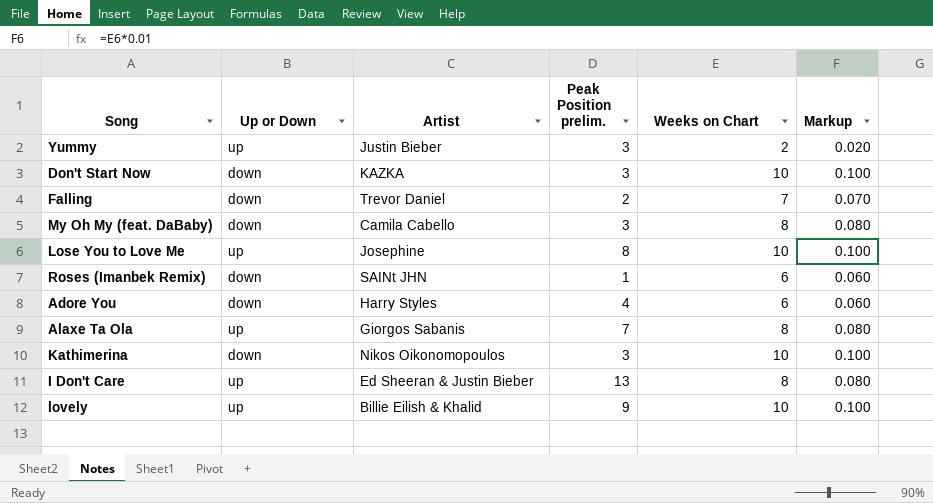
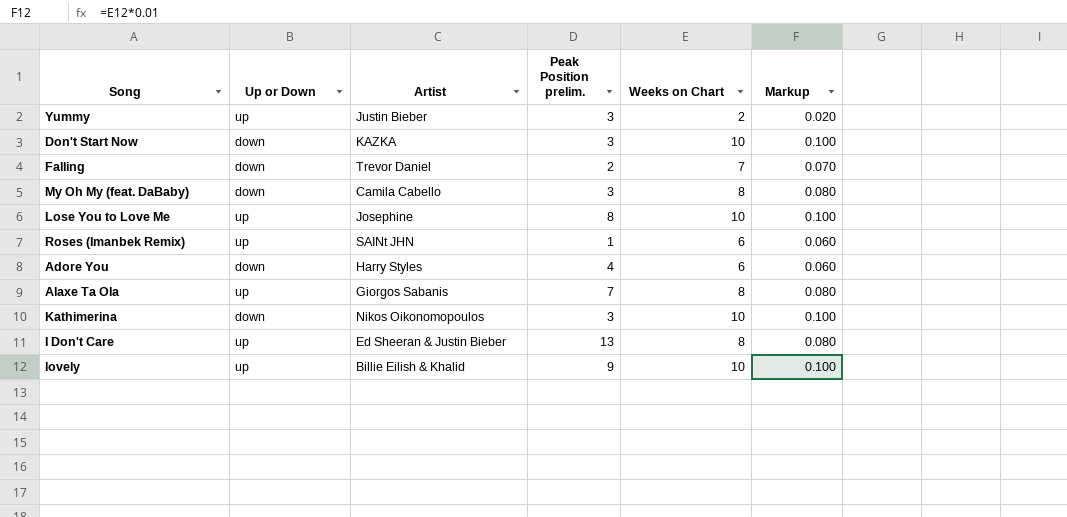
Roses (Imanbek Remix) | Up or Down: down -> up

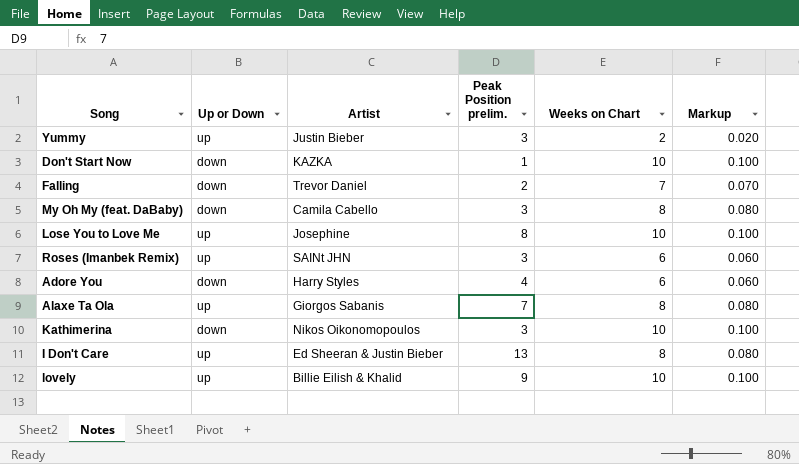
Don't Start Now | Peak Position prelim.: 3 -> 1
Roses (Imanbek Remix) | Peak Position prelim.: 1 -> 3

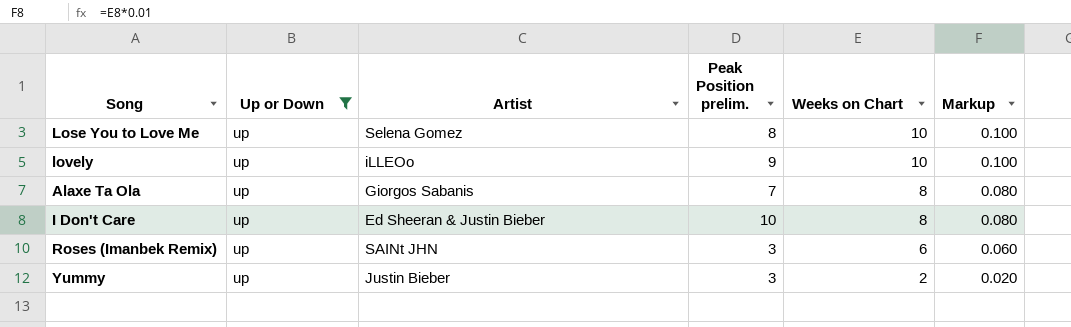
filter: none -> Up or Down = up
row order: none -> Weeks on Chart descending
Lose You to Love Me | Artist: Josephine -> Selena Gomez
lovely | Artist: Billie Eilish & Khalid -> iLLEOo
I Don't Care | Peak Position prelim.: 13 -> 10

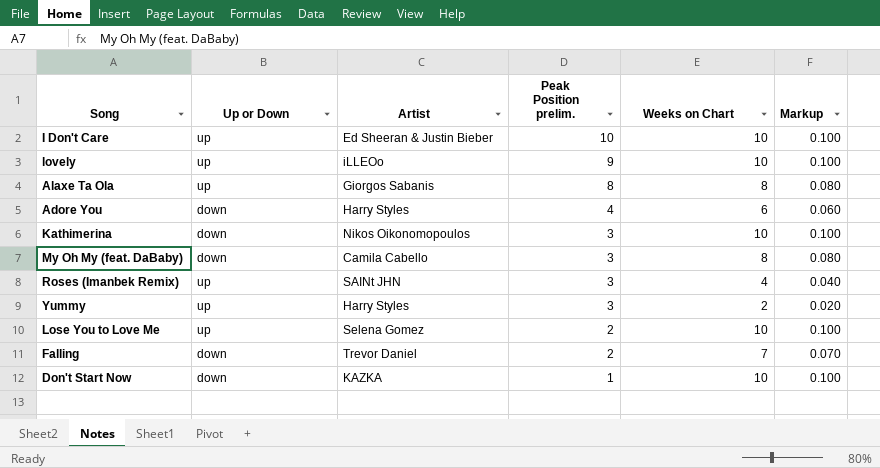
filter: Up or Down = up -> none
row order: Weeks on Chart descending -> Peak Position prelim. descending
I Don't Care | Weeks on Chart: 8 -> 10
I Don't Care | Markup: 0.080 -> 0.100
Alaxe Ta Ola | Peak Position prelim.: 7 -> 8
Roses (Imanbek Remix) | Weeks on Chart: 6 -> 4
Roses (Imanbek Remix) | Markup: 0.060 -> 0.040
Yummy | Artist: Justin Bieber -> Harry Styles
Lose You to Love Me | Peak Position prelim.: 8 -> 2

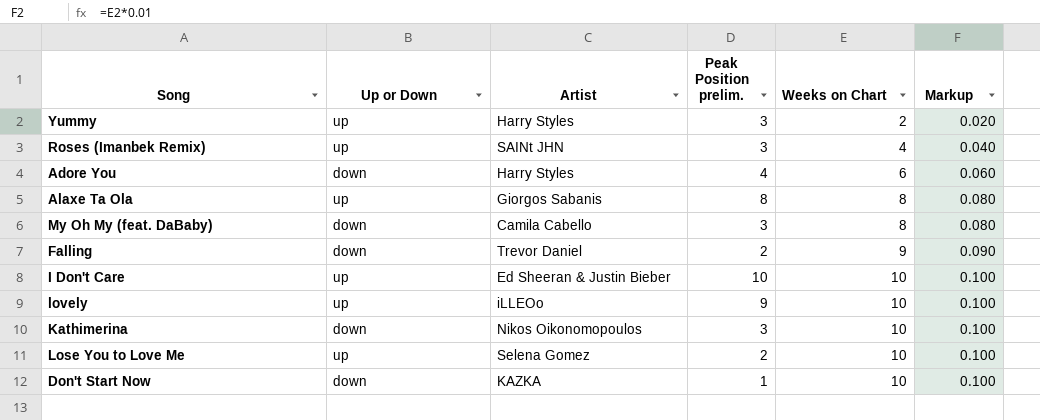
row order: Peak Position prelim. descending -> Weeks on Chart ascending
Falling | Weeks on Chart: 7 -> 9
Falling | Markup: 0.070 -> 0.090

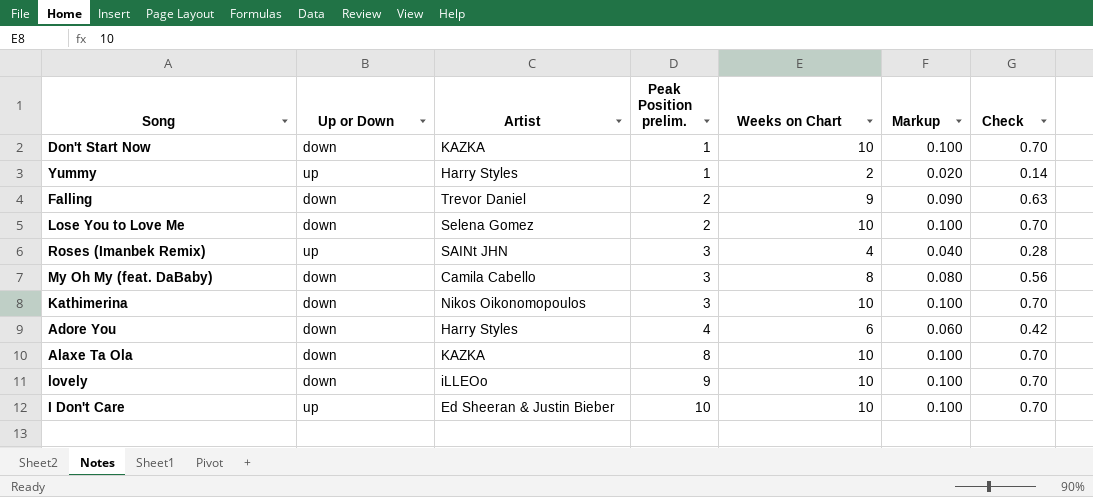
row order: Weeks on Chart ascending -> Peak Position prelim. ascending
column Check | formula: none -> [Weeks on Chart] * 0.07
Yummy | Peak Position prelim.: 3 -> 1
Lose You to Love Me | Up or Down: up -> down
Alaxe Ta Ola | Up or Down: up -> down
Alaxe Ta Ola | Artist: Giorgos Sabanis -> KAZKA
Alaxe Ta Ola | Weeks on Chart: 8 -> 10
Alaxe Ta Ola | Markup: 0.080 -> 0.100
lovely | Up or Down: up -> down

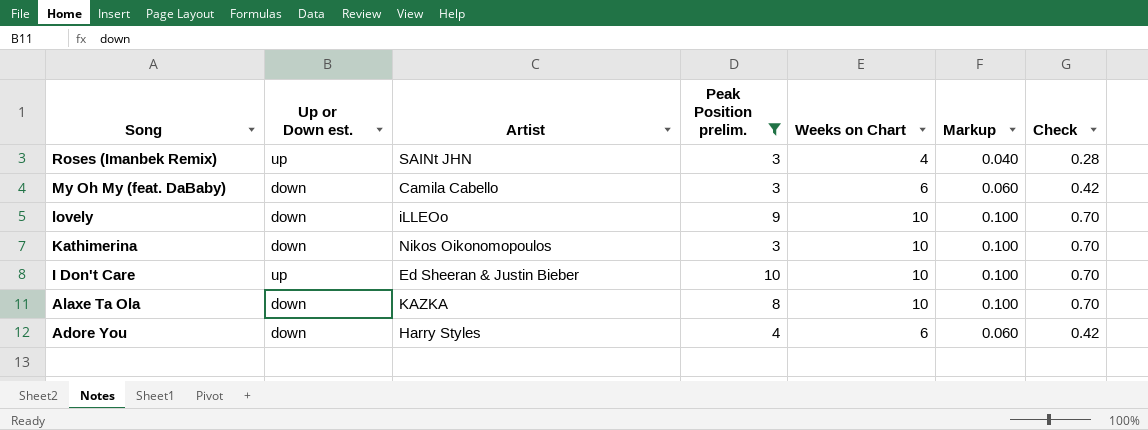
filter: none -> Peak Position prelim. >= 3
row order: Peak Position prelim. ascending -> Song descending
column name: Up or Down -> Up or Down est.
My Oh My (feat. DaBaby) | Weeks on Chart: 8 -> 6
My Oh My (feat. DaBaby) | Markup: 0.080 -> 0.060
My Oh My (feat. DaBaby) | Check: 0.56 -> 0.42

